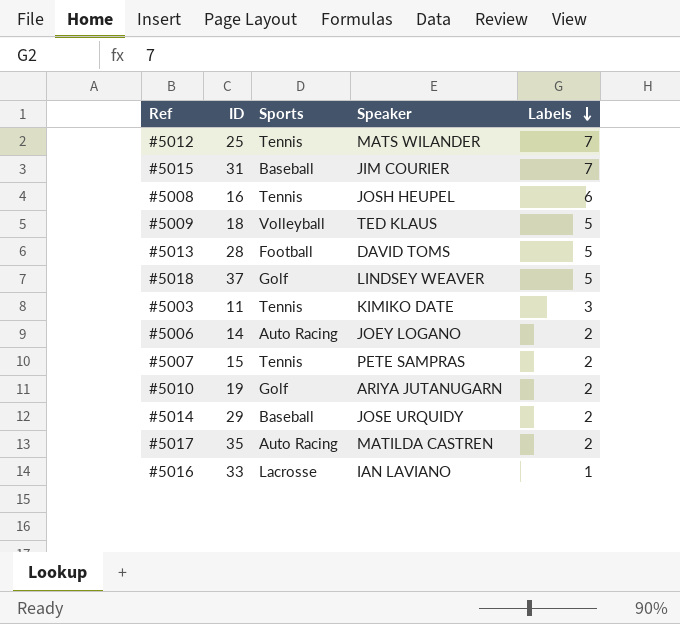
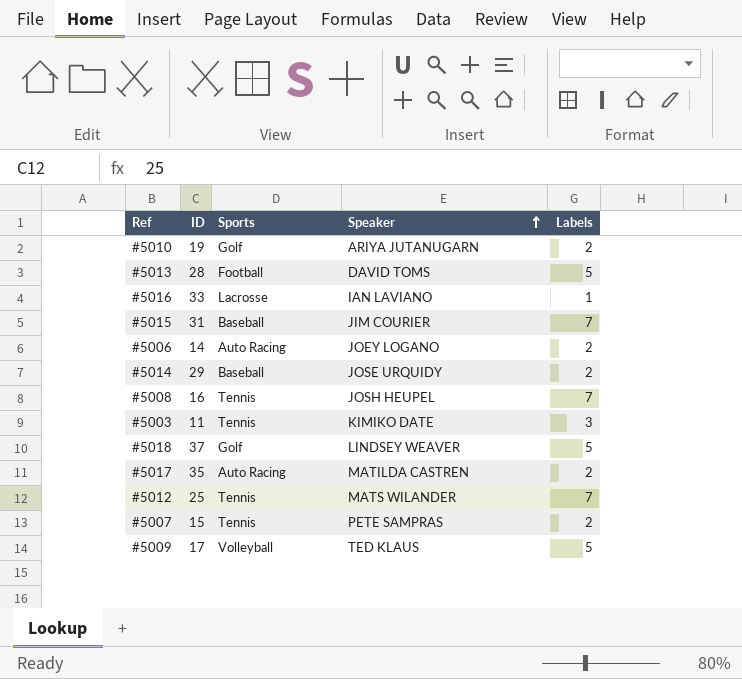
row order: Labels descending -> Speaker ascending
#5008 | Labels: 6 -> 7
#5009 | ID: 18 -> 17

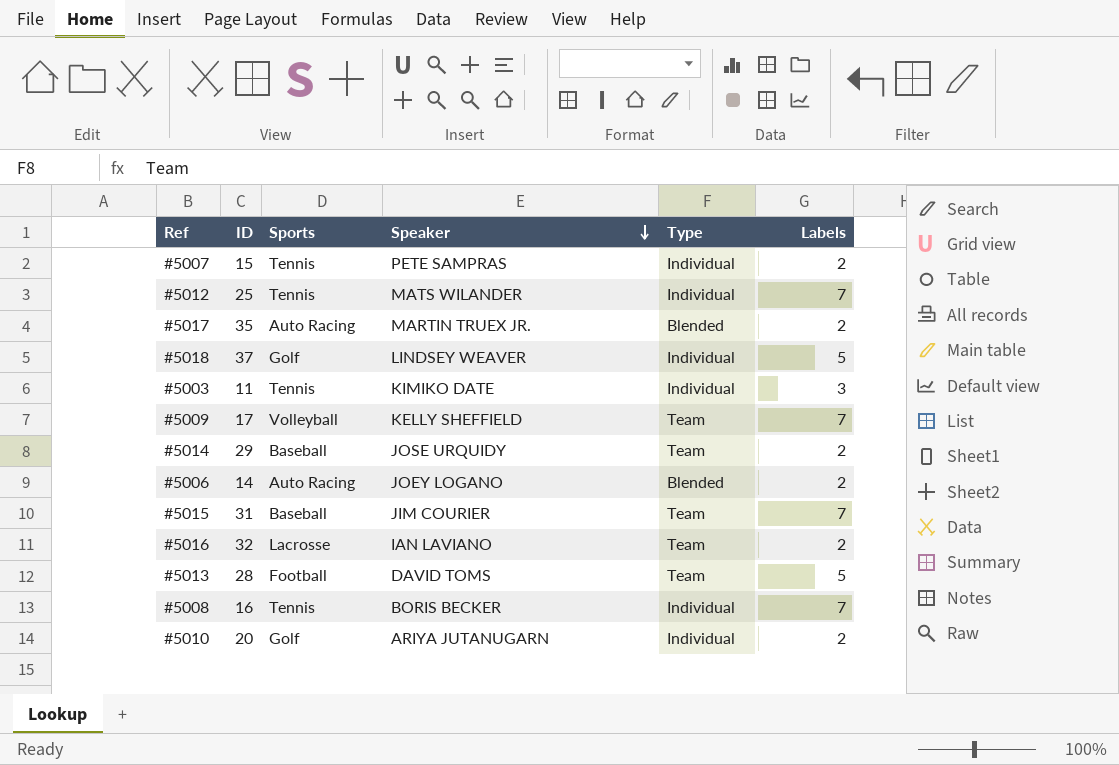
row order: Speaker ascending -> Speaker descending
column Type | position: none -> 5
#5017 | Speaker: MATILDA CASTREN -> MARTIN TRUEX JR.
#5009 | Speaker: TED KLAUS -> KELLY SHEFFIELD
#5009 | Labels: 5 -> 7
#5016 | ID: 33 -> 32
#5016 | Labels: 1 -> 2
#5008 | Speaker: JOSH HEUPEL -> BORIS BECKER
#5010 | ID: 19 -> 20

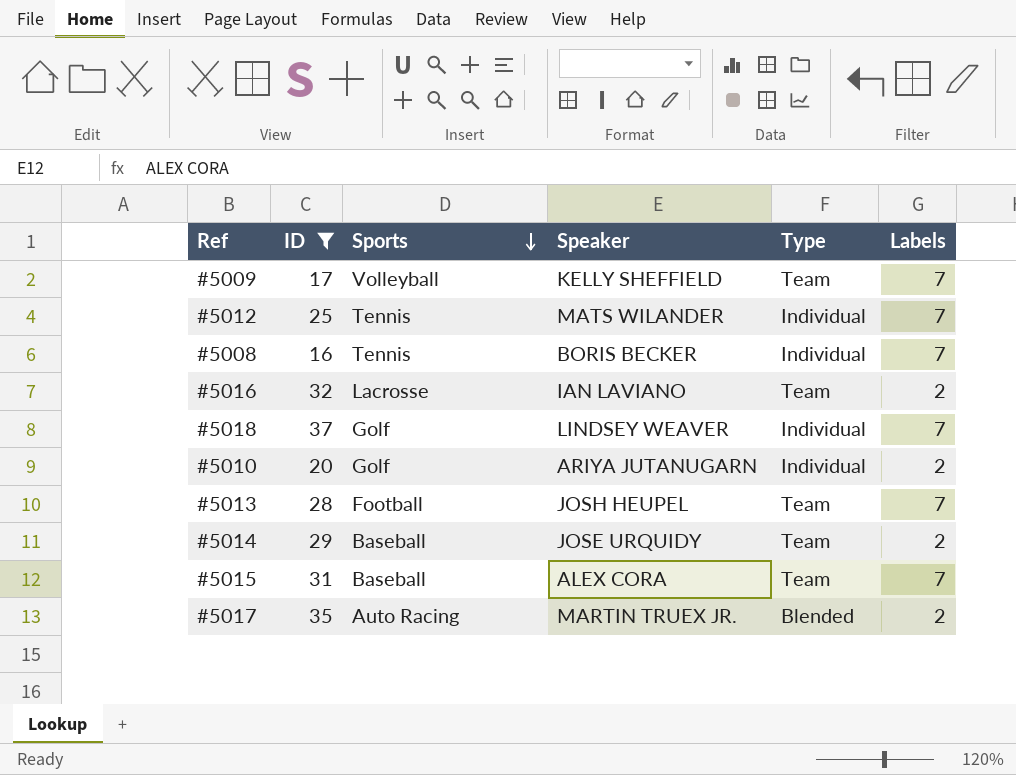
filter: none -> ID >= 16
row order: Speaker descending -> Sports descending
#5018 | Labels: 5 -> 7
#5013 | Speaker: DAVID TOMS -> JOSH HEUPEL
#5013 | Labels: 5 -> 7
#5015 | Speaker: JIM COURIER -> ALEX CORA

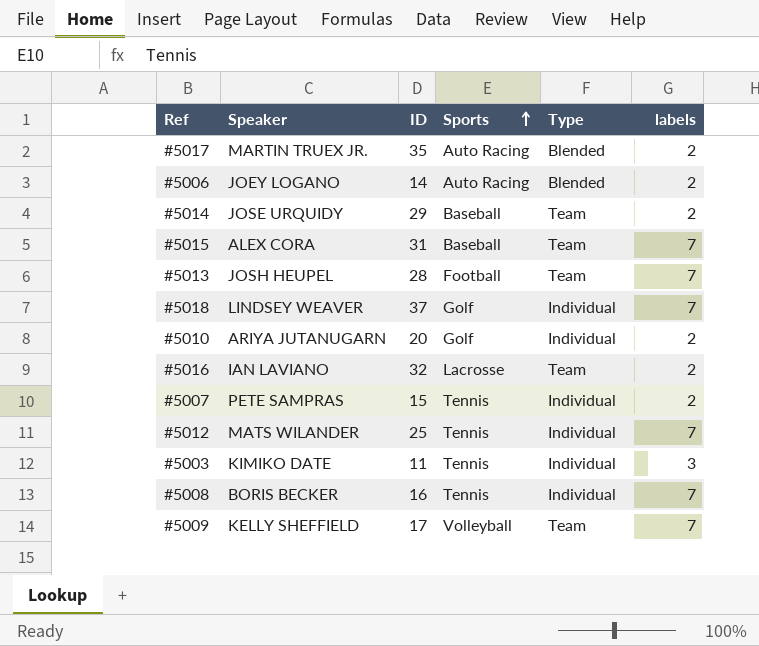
filter: ID >= 16 -> none
row order: Sports descending -> Sports ascending
column Speaker | position: 4 -> 2
column name: Labels -> labels

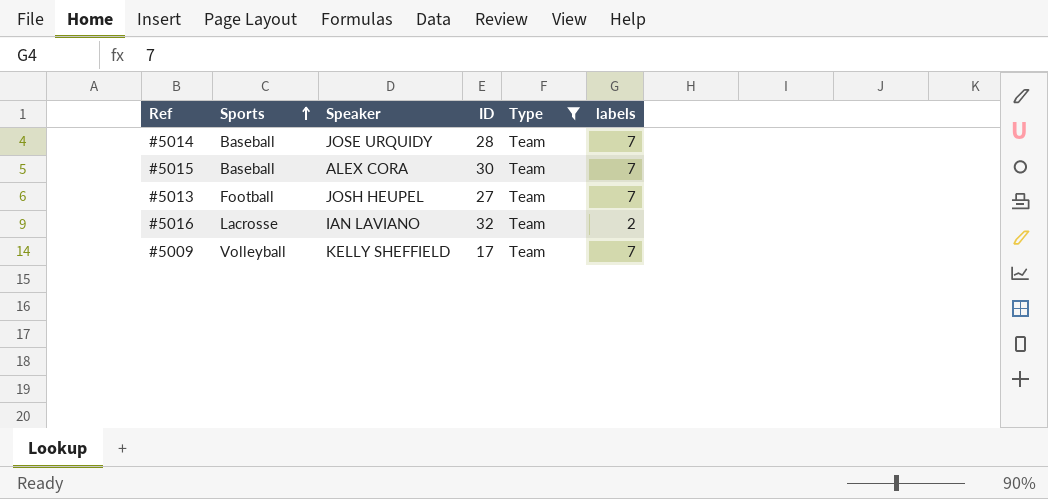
filter: none -> Type = Team
column Sports | position: 4 -> 2
#5014 | ID: 29 -> 28
#5014 | labels: 2 -> 7
#5015 | ID: 31 -> 30
#5013 | ID: 28 -> 27

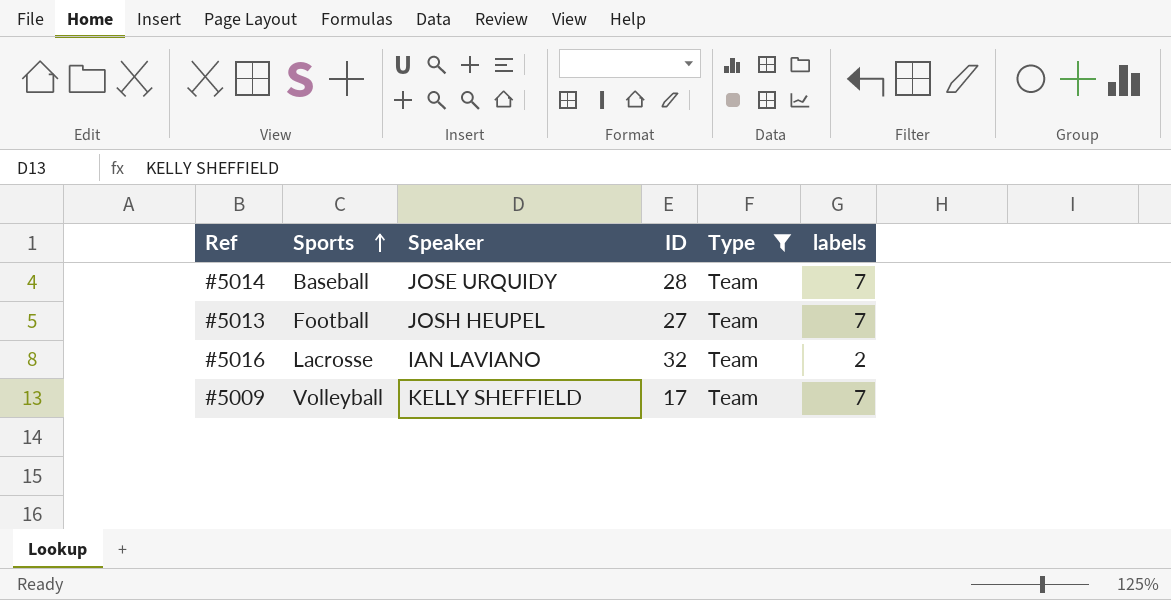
row #5015: Baseball | ALEX CORA | 30 | Team | 7 -> none

